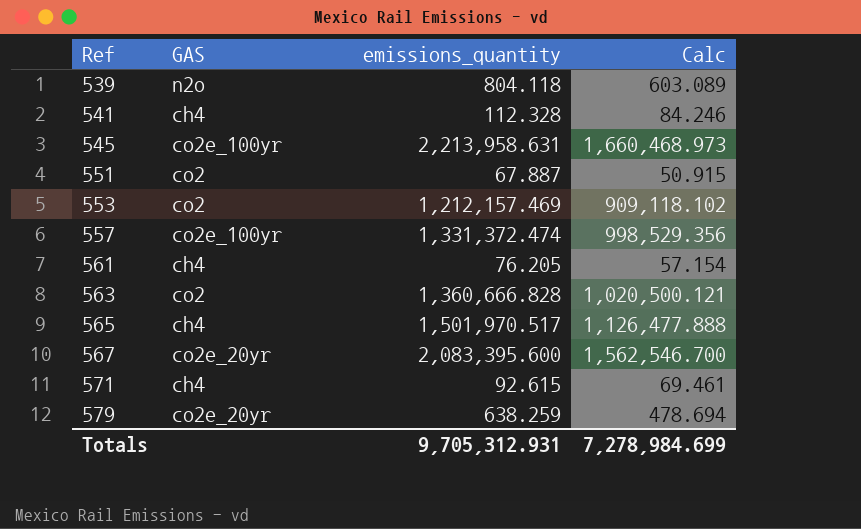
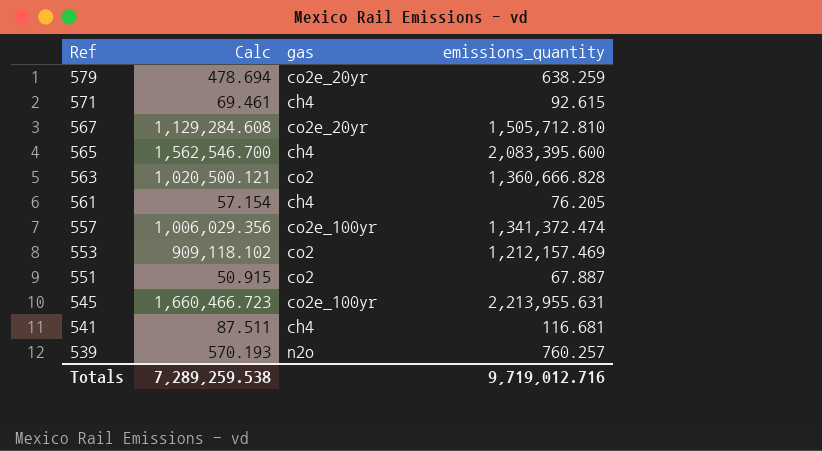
row order: Ref ascending -> Ref descending
column Calc | position: 4 -> 2
column name: GAS -> gas
567 | Calc: 1,562,546.700 -> 1,129,284.608
567 | emissions_quantity: 2,083,395.600 -> 1,505,712.810
565 | Calc: 1,126,477.888 -> 1,562,546.700
565 | emissions_quantity: 1,501,970.517 -> 2,083,395.600
557 | Calc: 998,529.356 -> 1,006,029.356
557 | emissions_quantity: 1,331,372.474 -> 1,341,372.474
545 | Calc: 1,660,468.973 -> 1,660,466.723
545 | emissions_quantity: 2,213,958.631 -> 2,213,955.631
541 | Calc: 84.246 -> 87.511
541 | emissions_quantity: 112.328 -> 116.681
539 | Calc: 603.089 -> 570.193
539 | emissions_quantity: 804.118 -> 760.257
Totals | Calc: 7,278,984.699 -> 7,289,259.538
Totals | emissions_quantity: 9,705,312.931 -> 9,719,012.716

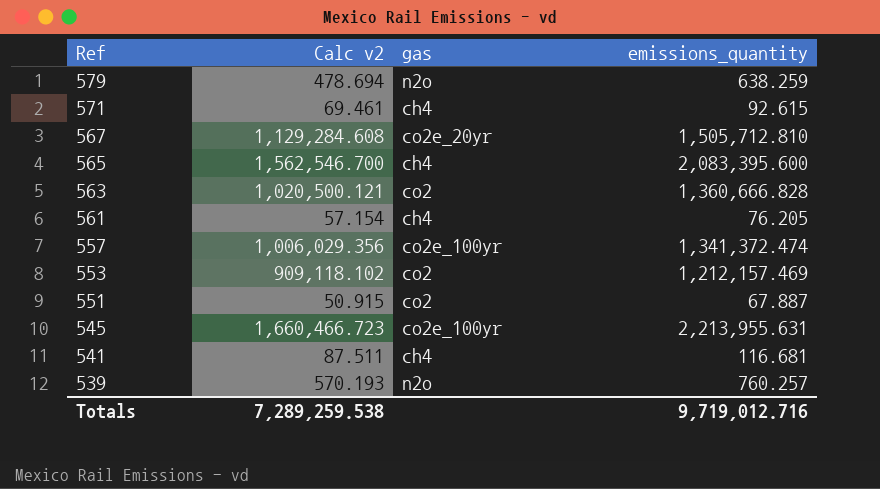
column name: Calc -> Calc v2
579 | gas: co2e_20yr -> n2o

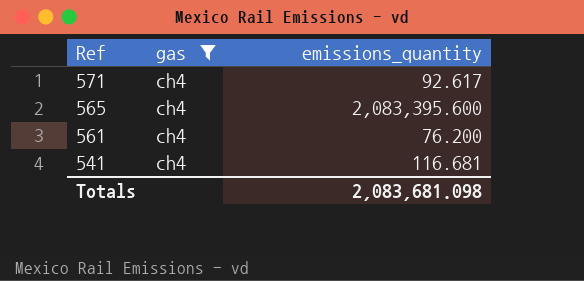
filter: none -> gas = ch4
column Calc v2 | formula: [emissions_quantity] * 0.75 -> none
571 | emissions_quantity: 92.615 -> 92.617
561 | emissions_quantity: 76.205 -> 76.200
Totals | emissions_quantity: 9,719,012.716 -> 2,083,681.098

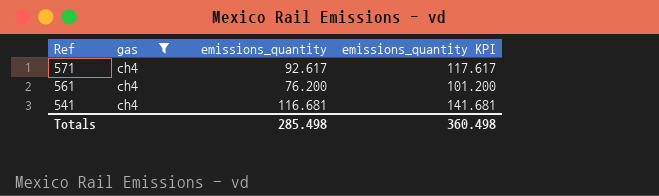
column emissions_quantity KPI | formula: none -> [emissions_quantity] + 25
row 565: ch4 | 2,083,395.600 -> none
Totals | emissions_quantity: 2,083,681.098 -> 285.498

